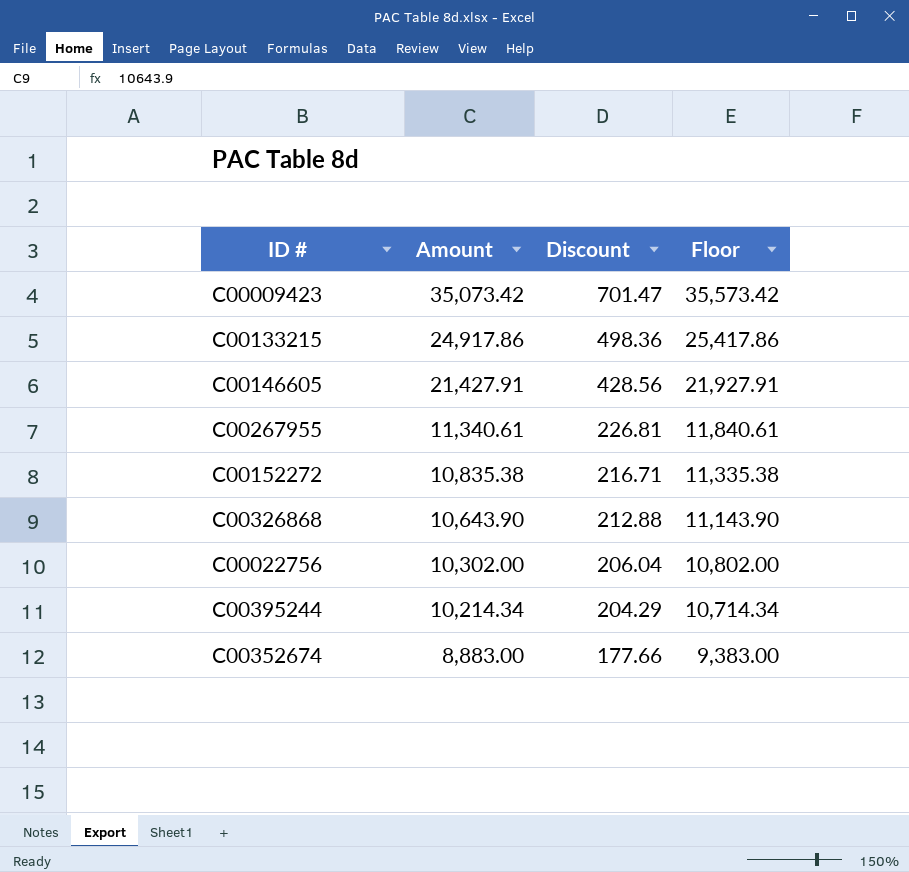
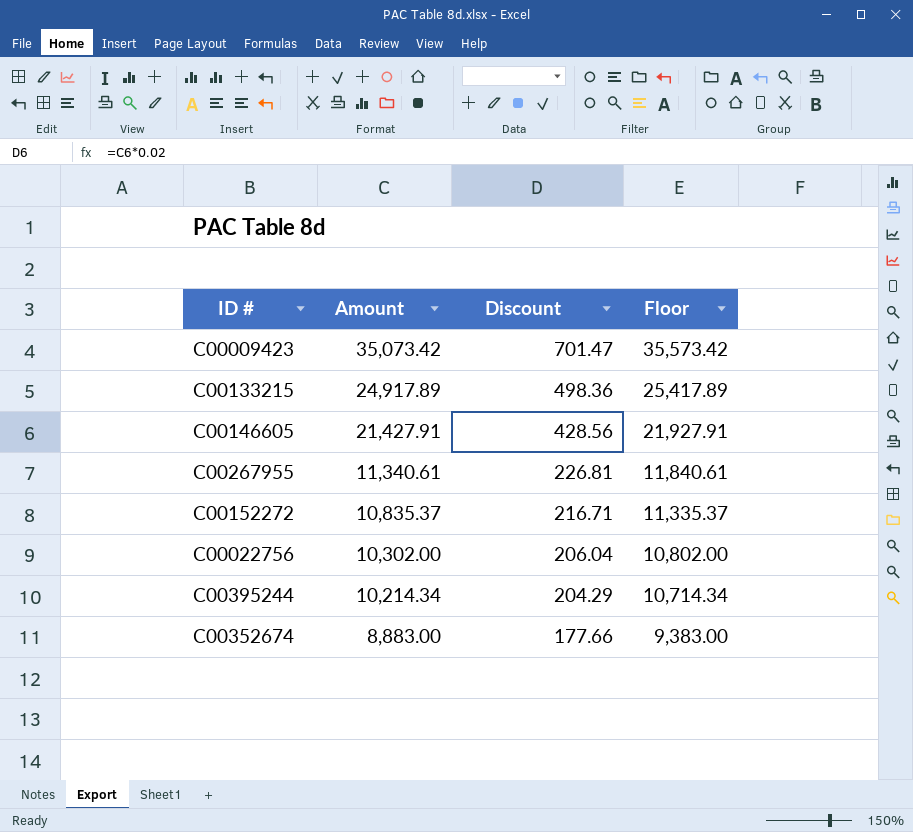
row C00326868: 10,643.90 | 212.88 | 11,143.90 -> none
C00133215 | Amount: 24,917.86 -> 24,917.89
C00133215 | Floor: 25,417.86 -> 25,417.89
C00152272 | Amount: 10,835.38 -> 10,835.37
C00152272 | Floor: 11,335.38 -> 11,335.37

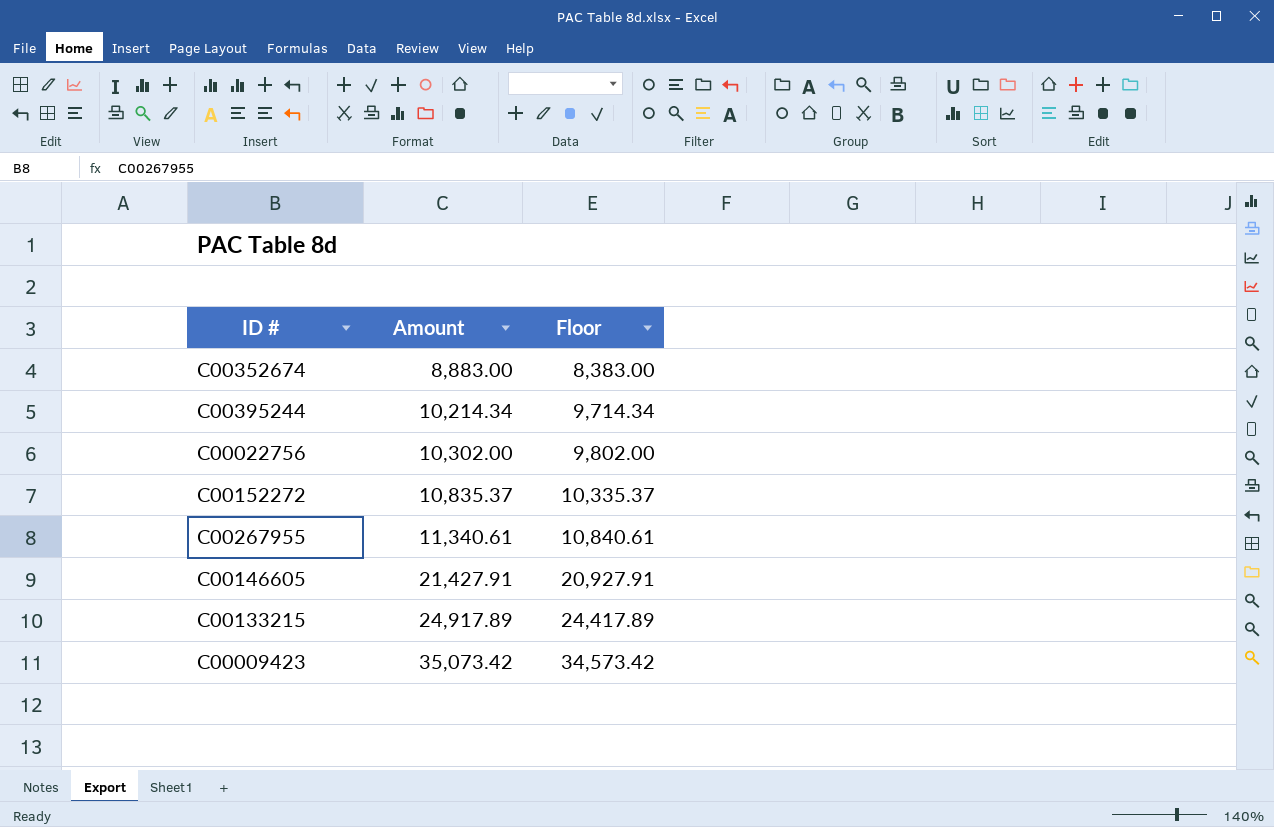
row order: Amount descending -> Amount ascending
column Discount | formula: [Amount] * 0.02 -> none
column Floor | formula: [Amount] + 500 -> [Amount] - 500

